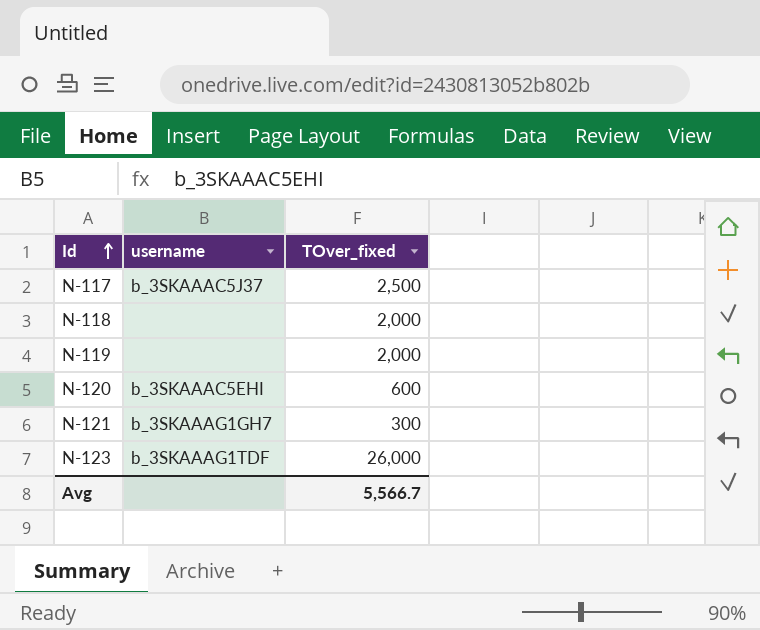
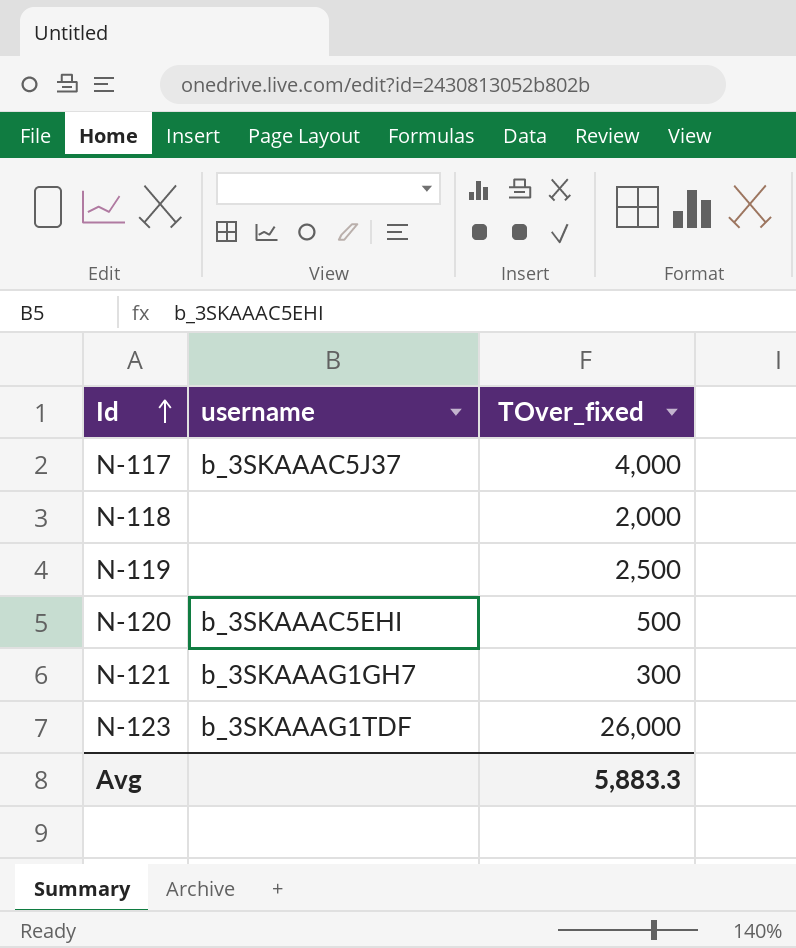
N-117 | TOver_fixed: 2,500 -> 4,000
N-119 | TOver_fixed: 2,000 -> 2,500
N-120 | TOver_fixed: 600 -> 500
Avg | TOver_fixed: 5,566.7 -> 5,883.3

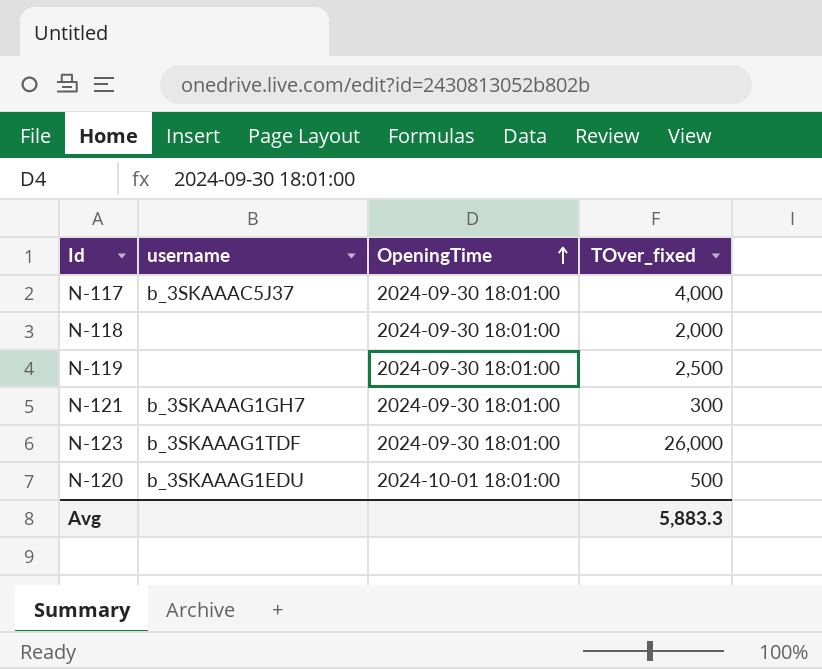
row order: Id ascending -> OpeningTime ascending
column OpeningTime | position: none -> 3
N-120 | username: b_3SKAAAC5EHI -> b_3SKAAAG1EDU

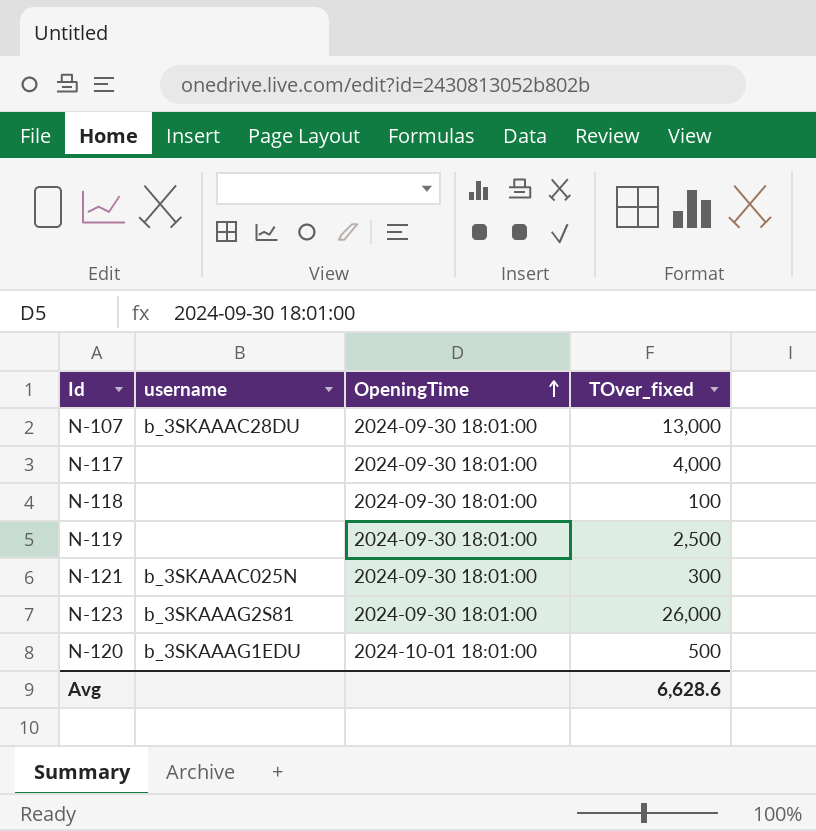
row N-107: none -> b_3SKAAAC28DU | 2024-09-30 18:01:00 | 13,000
N-117 | username: b_3SKAAAC5J37 -> none
N-118 | TOver_fixed: 2,000 -> 100
N-121 | username: b_3SKAAAG1GH7 -> b_3SKAAAC025N
N-123 | username: b_3SKAAAG1TDF -> b_3SKAAAG2S81
Avg | TOver_fixed: 5,883.3 -> 6,628.6

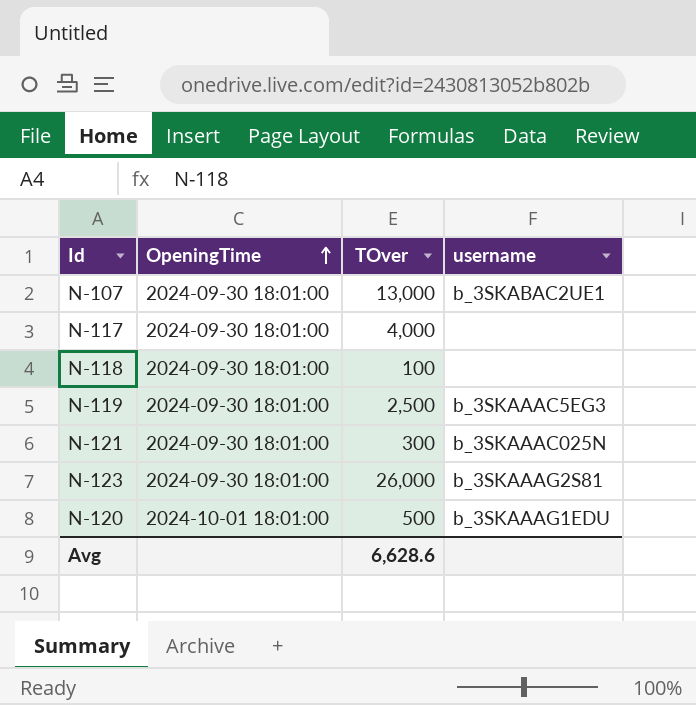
column name: TOver_fixed -> TOver
column username | position: 2 -> 4
N-107 | username: b_3SKAAAC28DU -> b_3SKABAC2UE1
N-119 | username: none -> b_3SKAAAC5EG3

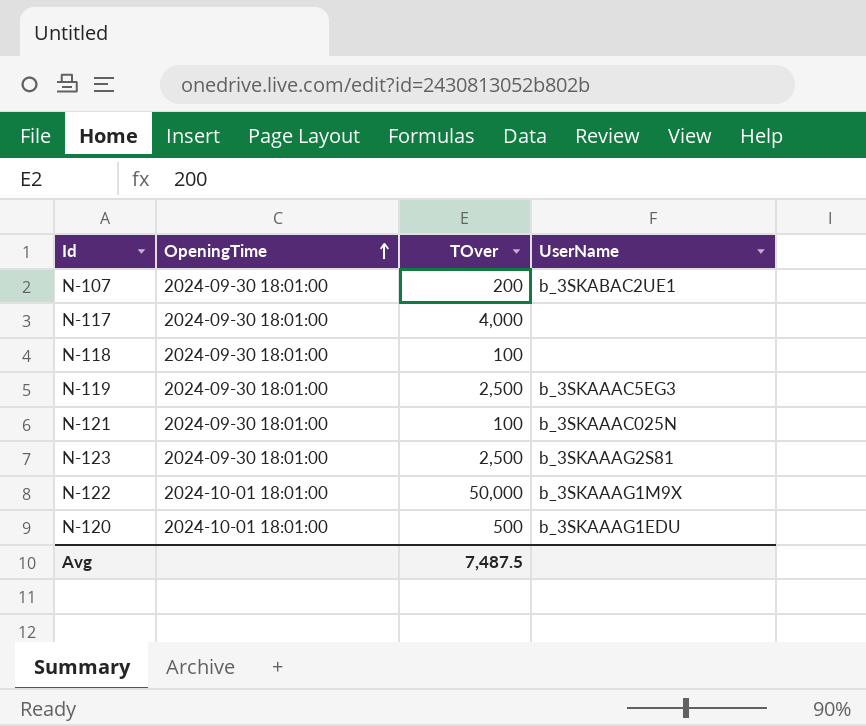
column name: username -> UserName
N-107 | TOver: 13,000 -> 200
N-121 | TOver: 300 -> 100
N-123 | TOver: 26,000 -> 2,500
row N-122: none -> 2024-10-01 18:01:00 | 50,000 | b_3SKAAAG1M9X
Avg | TOver: 6,628.6 -> 7,487.5

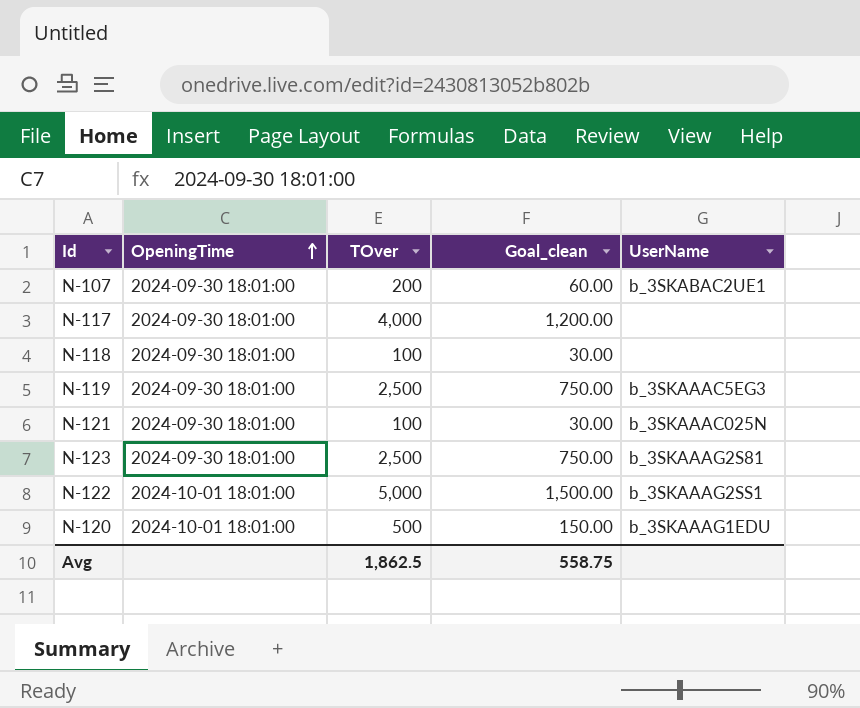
column Goal_clean | formula: none -> [TOver] * 0.3
N-122 | TOver: 50,000 -> 5,000
N-122 | UserName: b_3SKAAAG1M9X -> b_3SKAAAG2SS1
Avg | TOver: 7,487.5 -> 1,862.5

